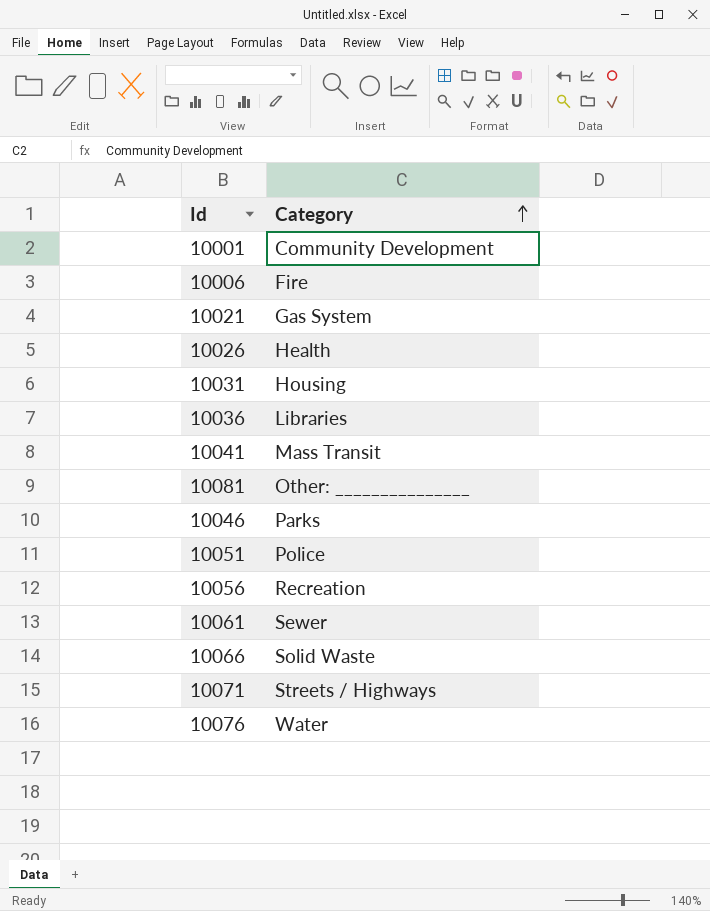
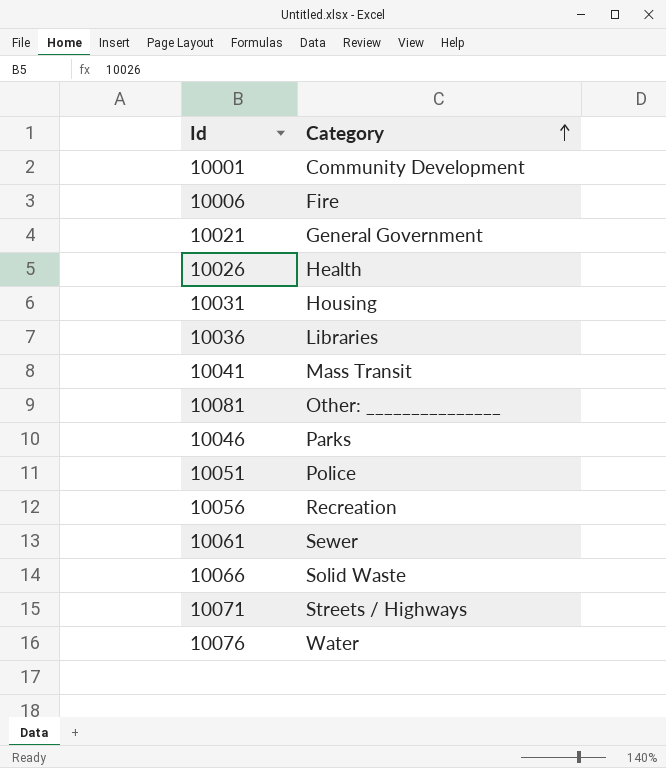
10021 | Category: Gas System -> General Government

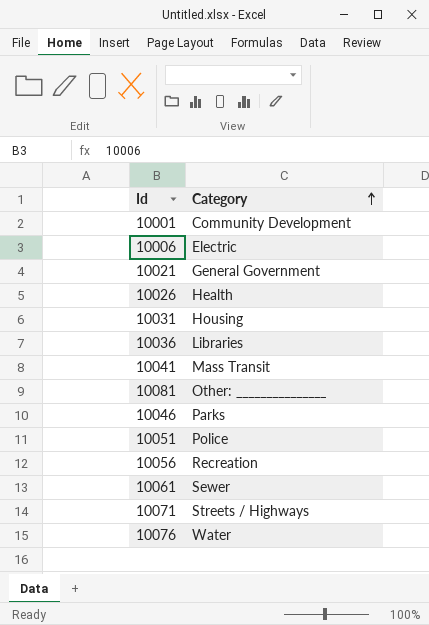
row 10066: Solid Waste -> none
10006 | Category: Fire -> Electric

